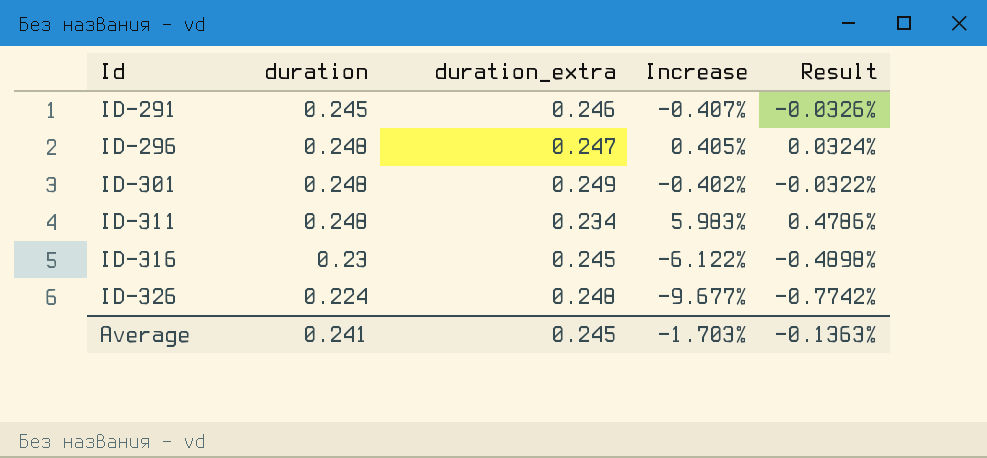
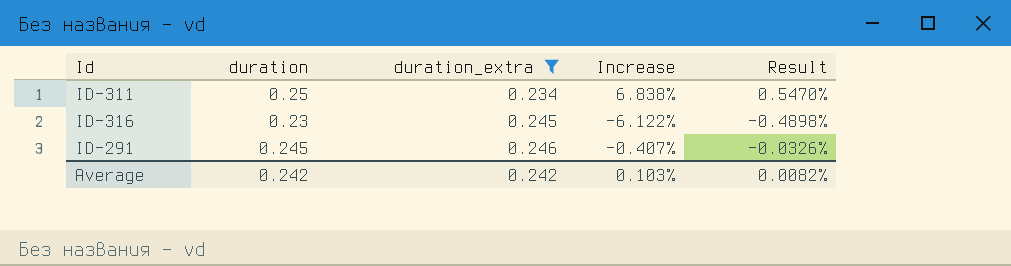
filter: none -> duration_extra <= 0.246
row order: Id ascending -> duration_extra ascending
ID-311 | duration: 0.248 -> 0.25
ID-311 | Increase: 5.983% -> 6.838%
ID-311 | Result: 0.4786% -> 0.5470%
Average | duration: 0.241 -> 0.242
Average | duration_extra: 0.245 -> 0.242
Average | Increase: -1.703% -> 0.103%
Average | Result: -0.1363% -> 0.0082%

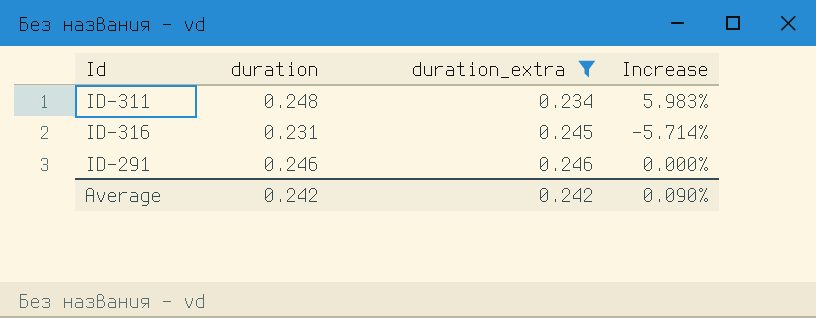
column Result | formula: [Increase] * 0.08 -> none
ID-311 | duration: 0.25 -> 0.248
ID-311 | Increase: 6.838% -> 5.983%
ID-316 | duration: 0.23 -> 0.231
ID-316 | Increase: -6.122% -> -5.714%
ID-291 | duration: 0.245 -> 0.246
ID-291 | Increase: -0.407% -> 0.000%
Average | Increase: 0.103% -> 0.090%

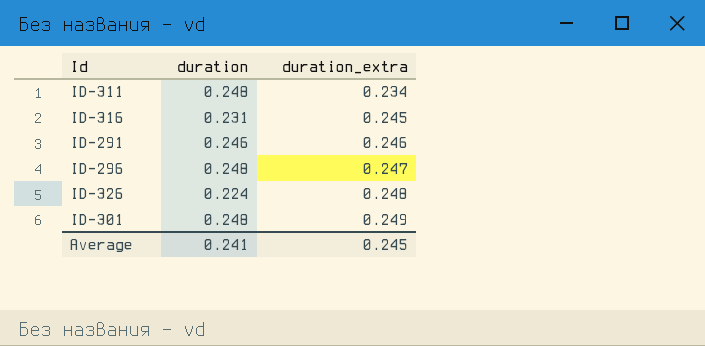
filter: duration_extra <= 0.246 -> none
column Increase | formula: ([duration] - [duration_extra]) / [duration_extra] -> none
Average | duration: 0.242 -> 0.241
Average | duration_extra: 0.242 -> 0.245

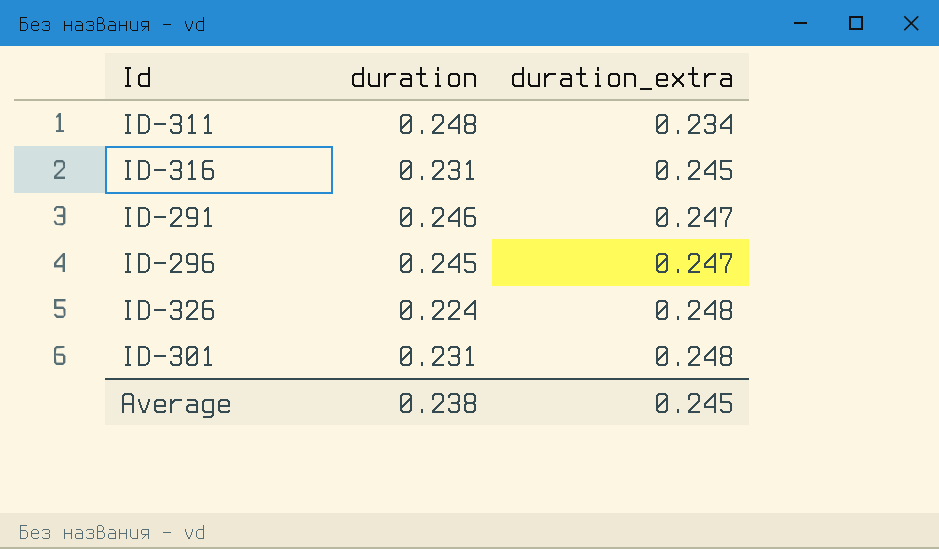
ID-291 | duration_extra: 0.246 -> 0.247
ID-296 | duration: 0.248 -> 0.245
ID-301 | duration: 0.248 -> 0.231
ID-301 | duration_extra: 0.249 -> 0.248
Average | duration: 0.241 -> 0.238

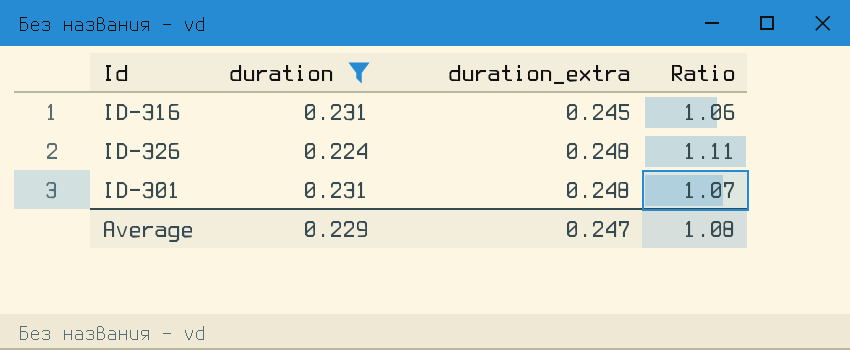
filter: none -> duration <= 0.231
column Ratio | formula: none -> [duration_extra] / [duration]
Average | duration: 0.238 -> 0.229
Average | duration_extra: 0.245 -> 0.247

